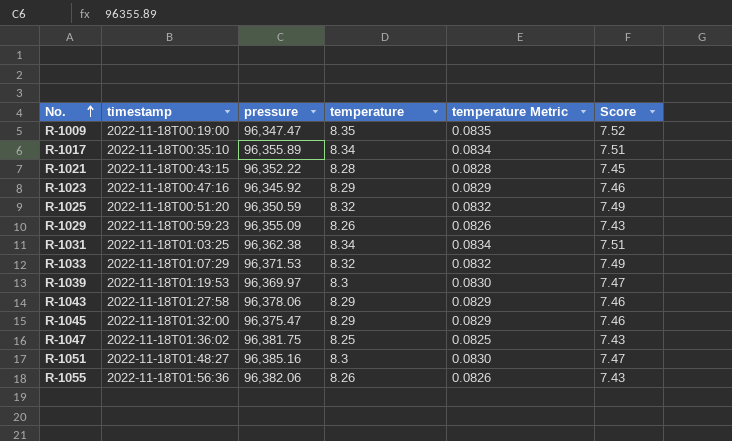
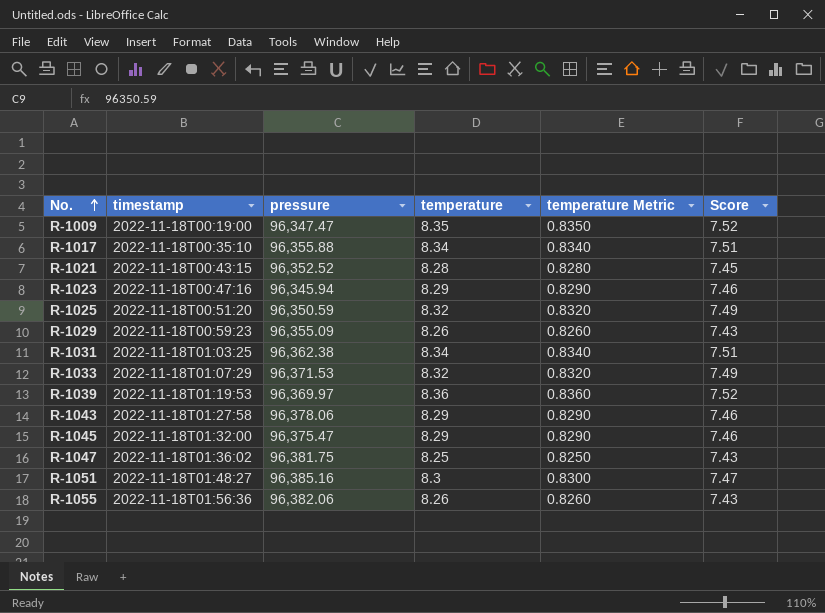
column temperature Metric | formula: [temperature] * 0.01 -> [temperature] * 0.1
R-1017 | pressure: 96,355.89 -> 96,355.88
R-1021 | pressure: 96,352.22 -> 96,352.52
R-1023 | pressure: 96,345.92 -> 96,345.94
R-1039 | temperature: 8.3 -> 8.36
R-1039 | Score: 7.47 -> 7.52

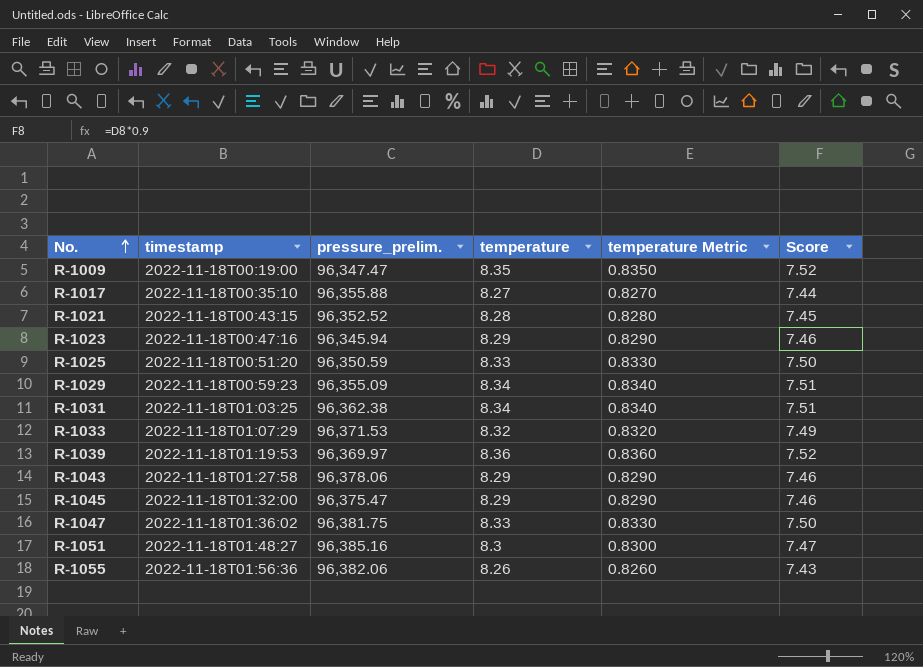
column name: pressure -> pressure_prelim.
R-1017 | temperature: 8.34 -> 8.27
R-1017 | temperature Metric: 0.8340 -> 0.8270
R-1017 | Score: 7.51 -> 7.44
R-1025 | temperature: 8.32 -> 8.33
R-1025 | temperature Metric: 0.8320 -> 0.8330
R-1025 | Score: 7.49 -> 7.50
R-1029 | temperature: 8.26 -> 8.34
R-1029 | temperature Metric: 0.8260 -> 0.8340
R-1029 | Score: 7.43 -> 7.51
R-1047 | temperature: 8.25 -> 8.33
R-1047 | temperature Metric: 0.8250 -> 0.8330
R-1047 | Score: 7.43 -> 7.50

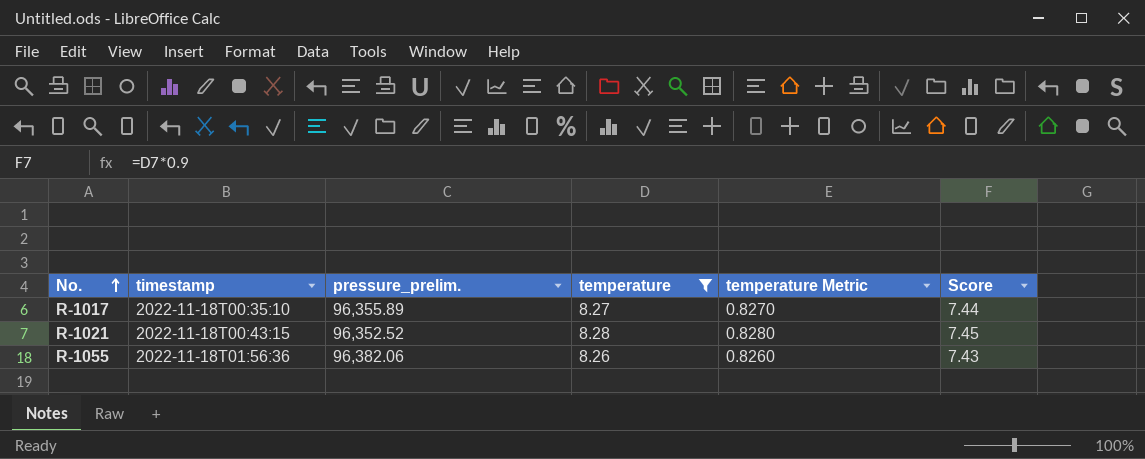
filter: none -> temperature <= 8.28
R-1017 | pressure_prelim.: 96,355.88 -> 96,355.89

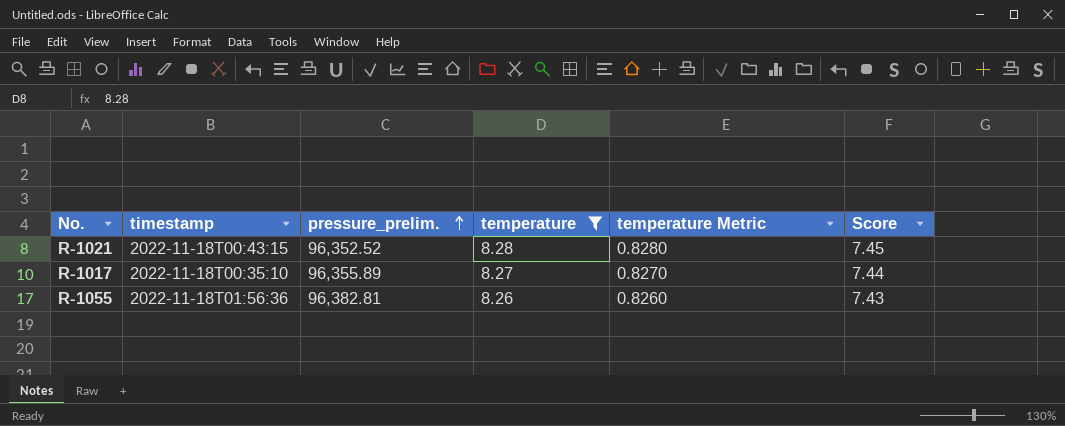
row order: No. ascending -> pressure_prelim. ascending
R-1055 | pressure_prelim.: 96,382.06 -> 96,382.81

